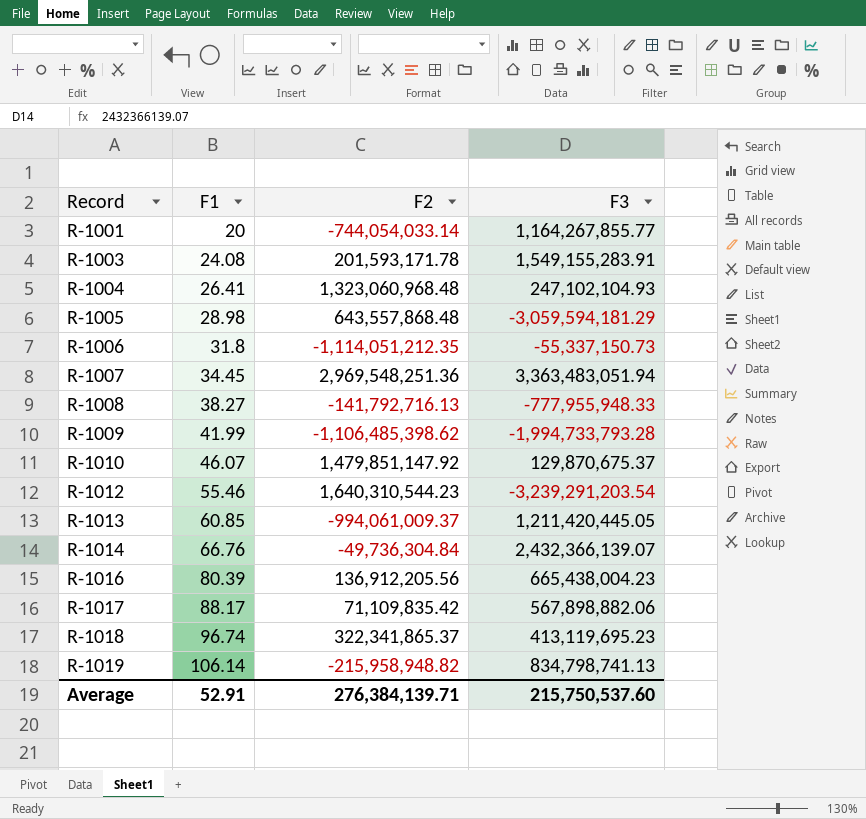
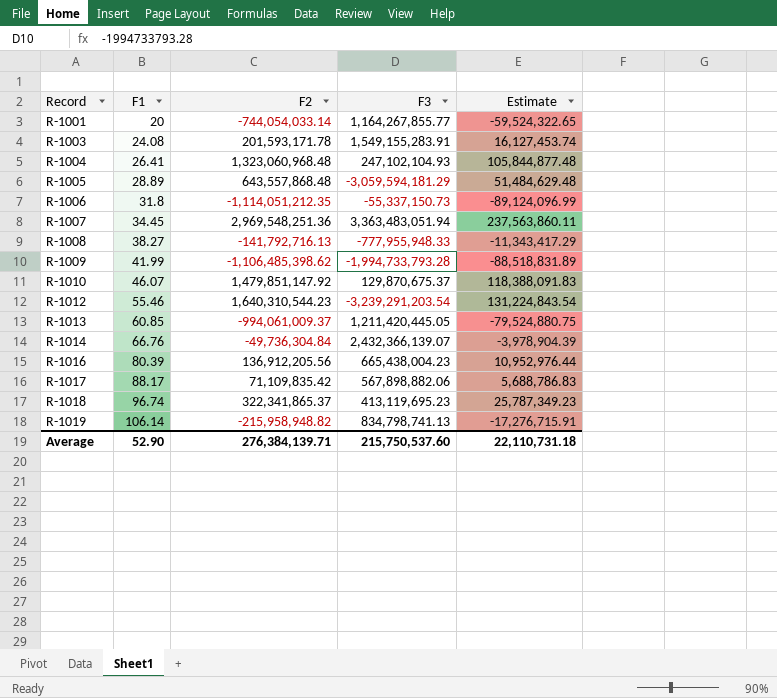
column Estimate | formula: none -> [F2] * 0.08
R-1005 | F1: 28.98 -> 28.89
Average | F1: 52.91 -> 52.90

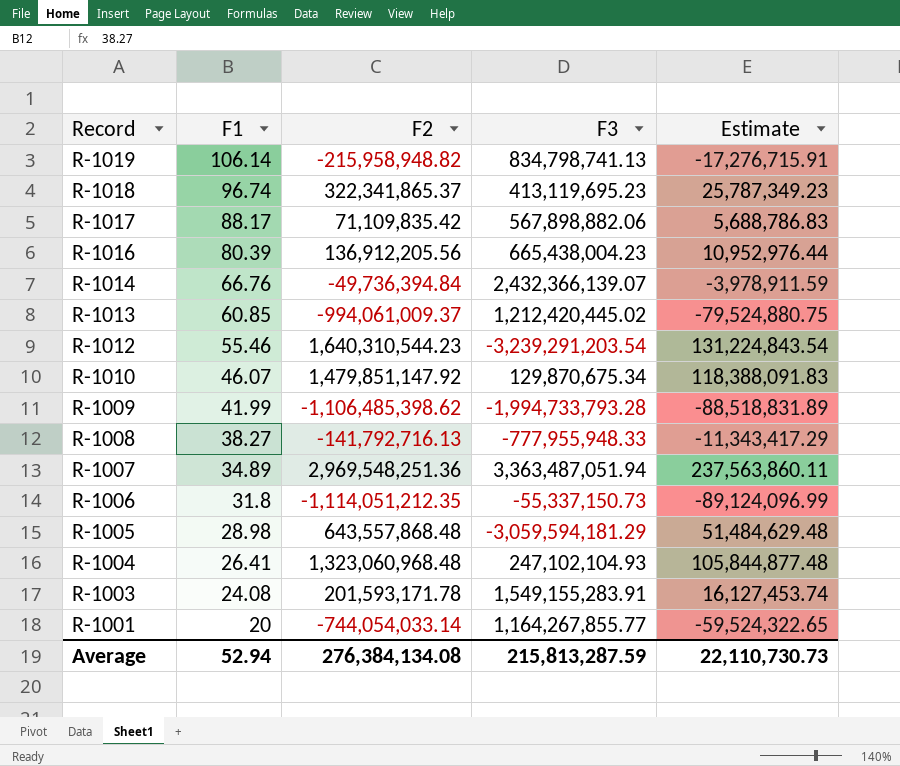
row order: Record ascending -> Record descending
R-1014 | F2: -49,736,304.84 -> -49,736,394.84
R-1014 | Estimate: -3,978,904.39 -> -3,978,911.59
R-1013 | F3: 1,211,420,445.05 -> 1,212,420,445.02
R-1010 | F3: 129,870,675.37 -> 129,870,675.34
R-1007 | F1: 34.45 -> 34.89
R-1007 | F3: 3,363,483,051.94 -> 3,363,487,051.94
R-1005 | F1: 28.89 -> 28.98
Average | F1: 52.90 -> 52.94
Average | F2: 276,384,139.71 -> 276,384,134.08
Average | F3: 215,750,537.60 -> 215,813,287.59
Average | Estimate: 22,110,731.18 -> 22,110,730.73

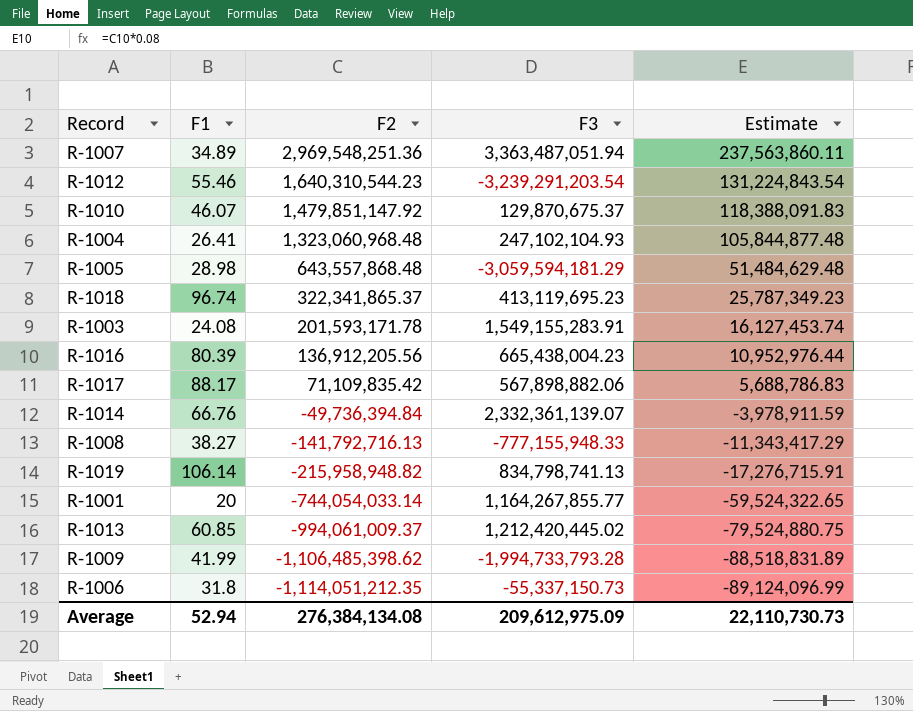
row order: Record descending -> F2 descending
R-1010 | F3: 129,870,675.34 -> 129,870,675.37
R-1014 | F3: 2,432,366,139.07 -> 2,332,361,139.07
R-1008 | F3: -777,955,948.33 -> -777,155,948.33
Average | F3: 215,813,287.59 -> 209,612,975.09

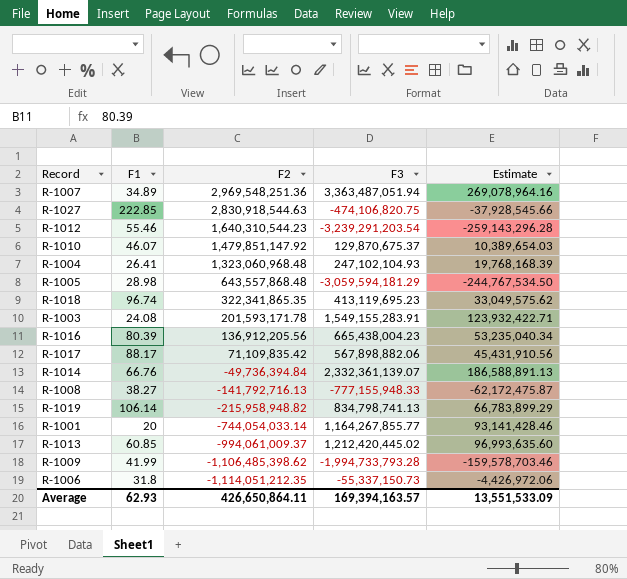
column Estimate | formula: [F2] * 0.08 -> [F3] * 0.08
row R-1027: none -> 222.85 | 2,830,918,544.63 | -474,106,820.75 | -37,928,545.66
R-1018 | F2: 322,341,865.37 -> 322,341,865.35
Average | F1: 52.94 -> 62.93
Average | F2: 276,384,134.08 -> 426,650,864.11
Average | F3: 209,612,975.09 -> 169,394,163.57
Average | Estimate: 22,110,730.73 -> 13,551,533.09

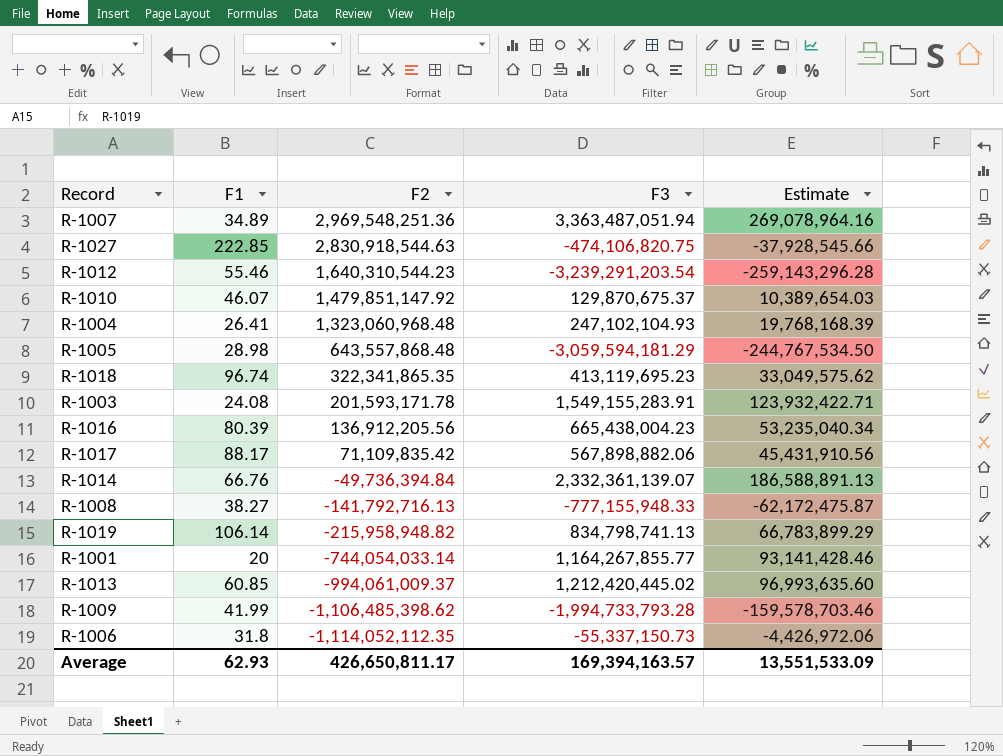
R-1006 | F2: -1,114,051,212.35 -> -1,114,052,112.35
Average | F2: 426,650,864.11 -> 426,650,811.17

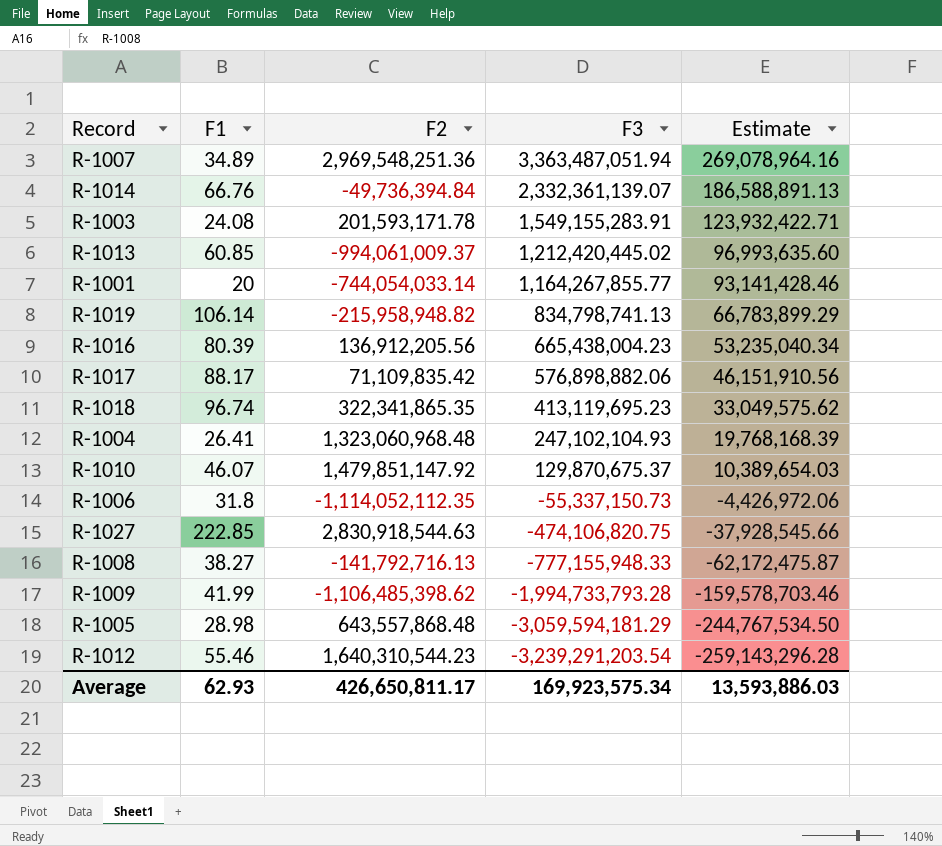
row order: F2 descending -> F3 descending
R-1017 | F3: 567,898,882.06 -> 576,898,882.06
R-1017 | Estimate: 45,431,910.56 -> 46,151,910.56
Average | F3: 169,394,163.57 -> 169,923,575.34
Average | Estimate: 13,551,533.09 -> 13,593,886.03

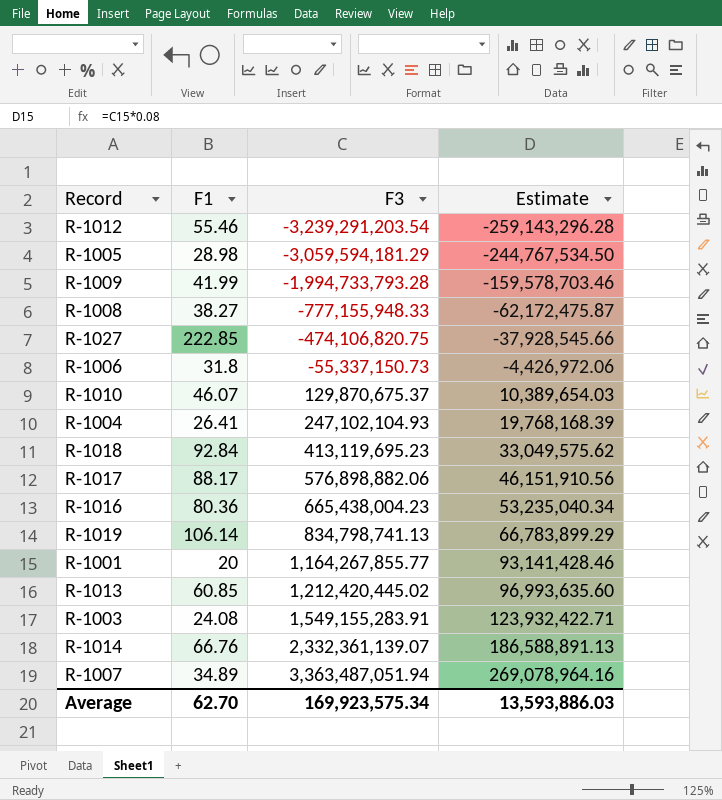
row order: F3 descending -> F3 ascending
column F2 | position: 3 -> none
R-1018 | F1: 96.74 -> 92.84
R-1016 | F1: 80.39 -> 80.36
Average | F1: 62.93 -> 62.70

